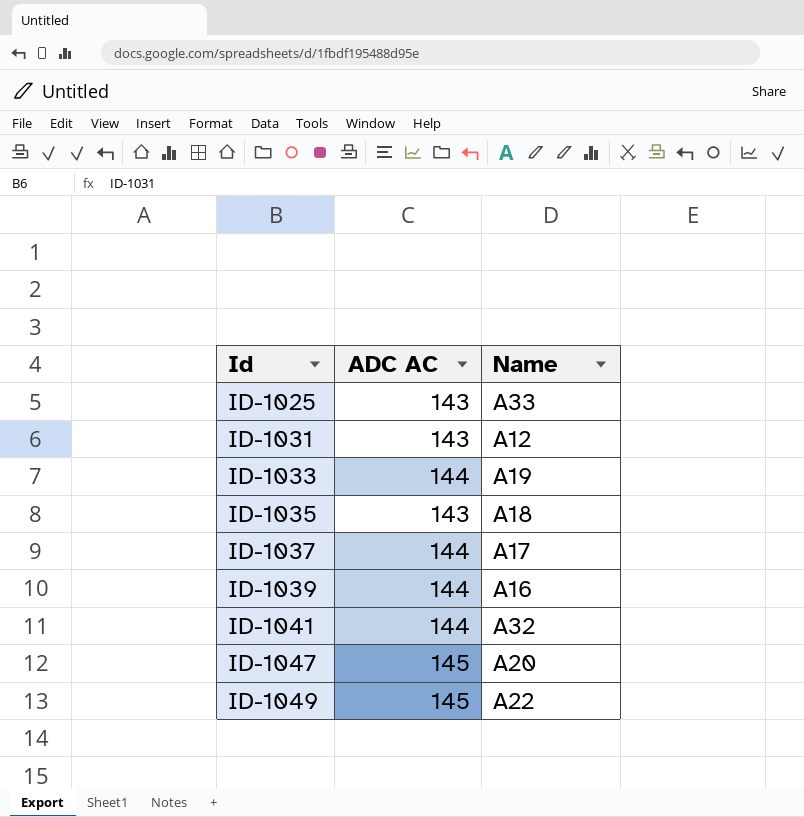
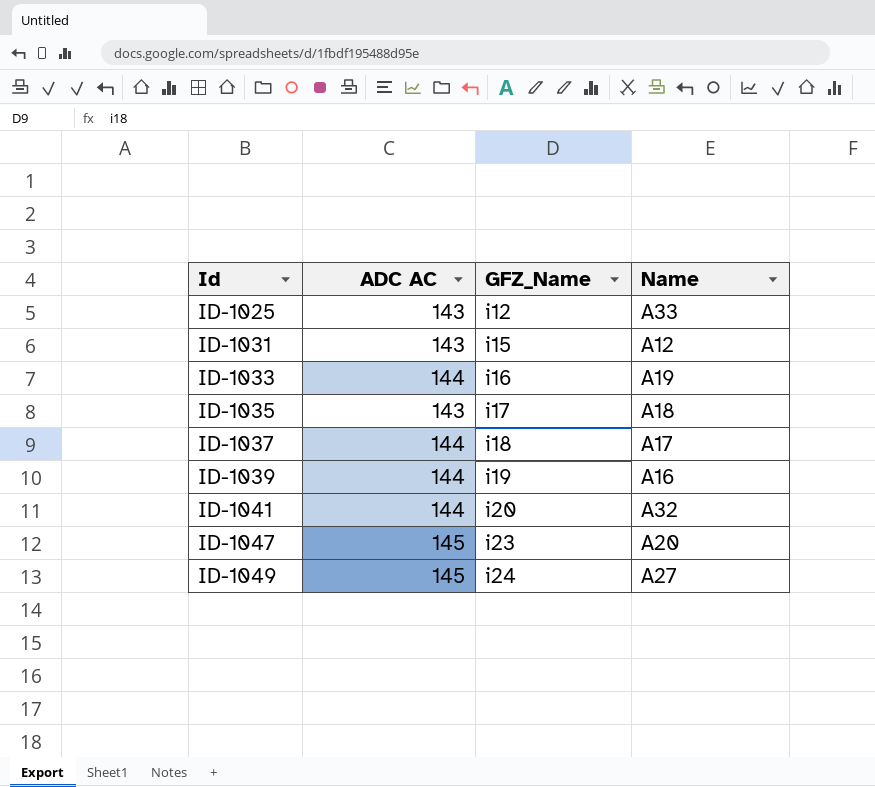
column GFZ_Name | position: none -> 3
ID-1049 | Name: A22 -> A27

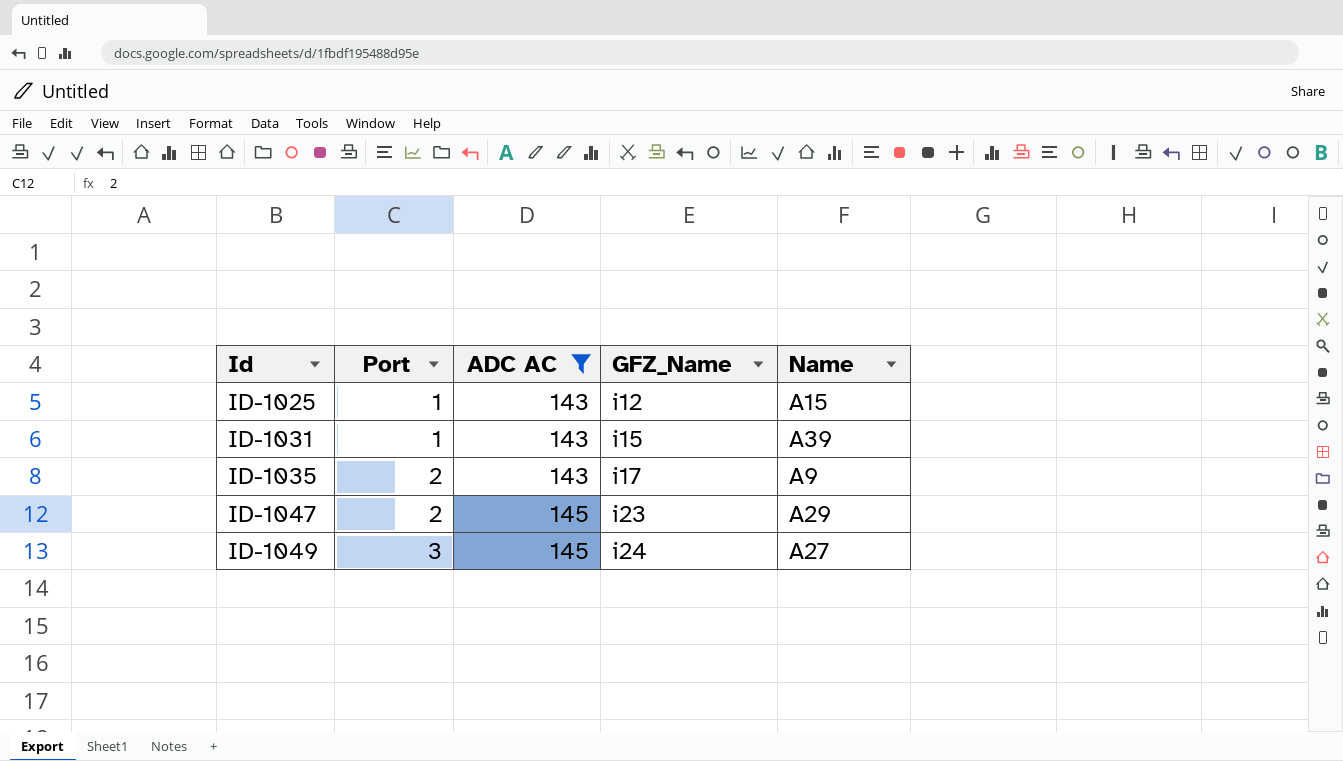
filter: none -> ADC AC != 144
column Port | position: none -> 2
ID-1025 | Name: A33 -> A15
ID-1031 | Name: A12 -> A39
ID-1035 | Name: A18 -> A9
ID-1047 | Name: A20 -> A29

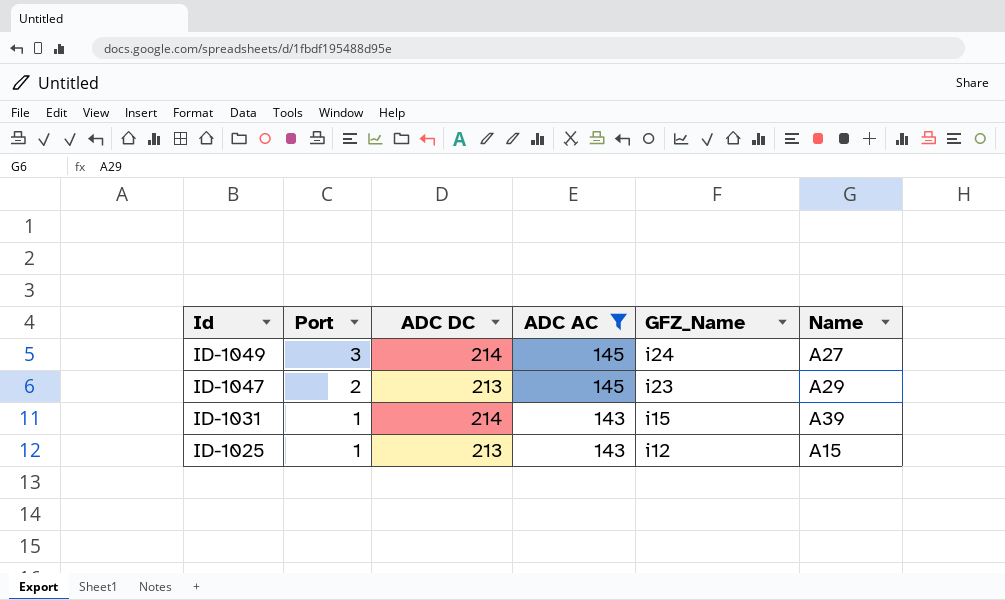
row order: Id ascending -> Id descending
column ADC DC | position: none -> 3
row ID-1035: 2 | 143 | i17 | A9 -> none

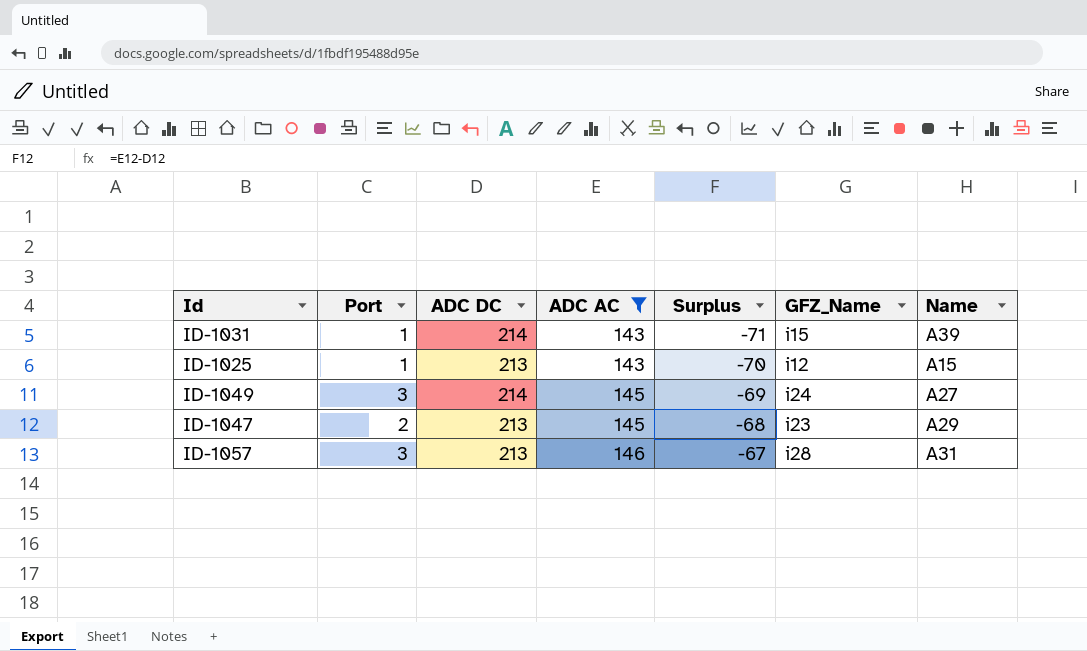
row order: Id descending -> ADC AC ascending
column Surplus | formula: none -> [ADC AC] - [ADC DC]
row ID-1057: none -> 3 | 213 | 146 | -67 | i28 | A31

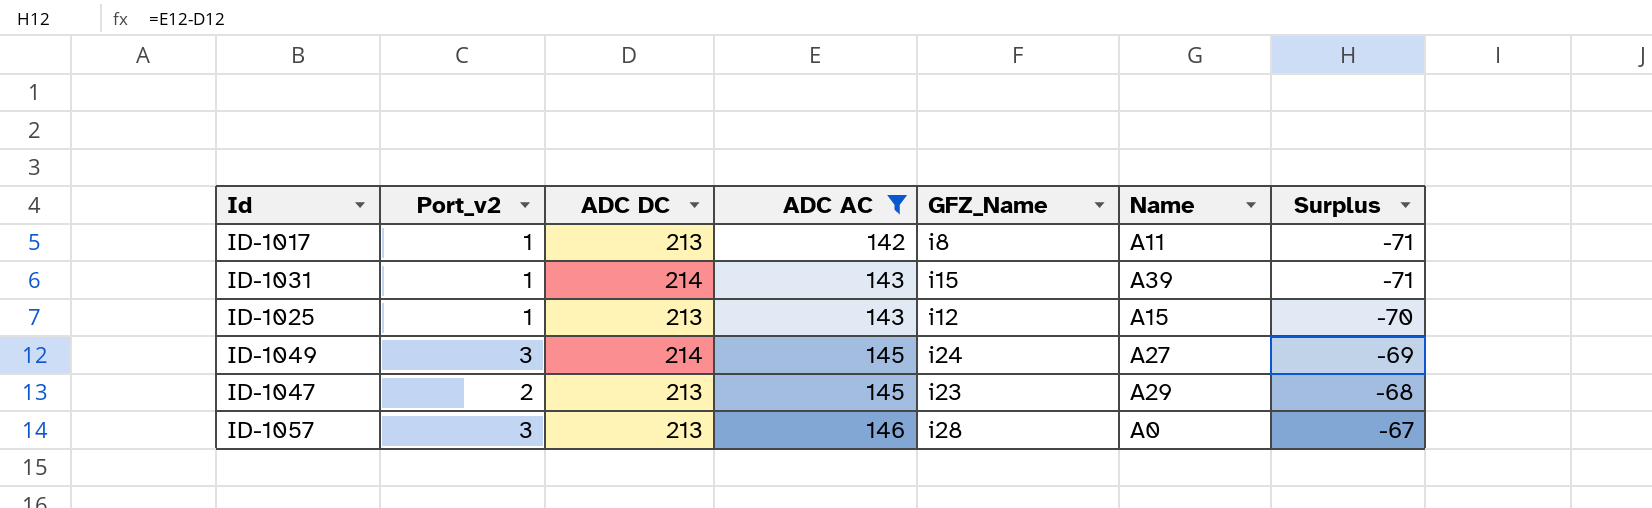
column name: Port -> Port_v2
column Surplus | position: 5 -> 7
row ID-1017: none -> 1 | 213 | 142 | i8 | A11 | -71
ID-1057 | Name: A31 -> A0

